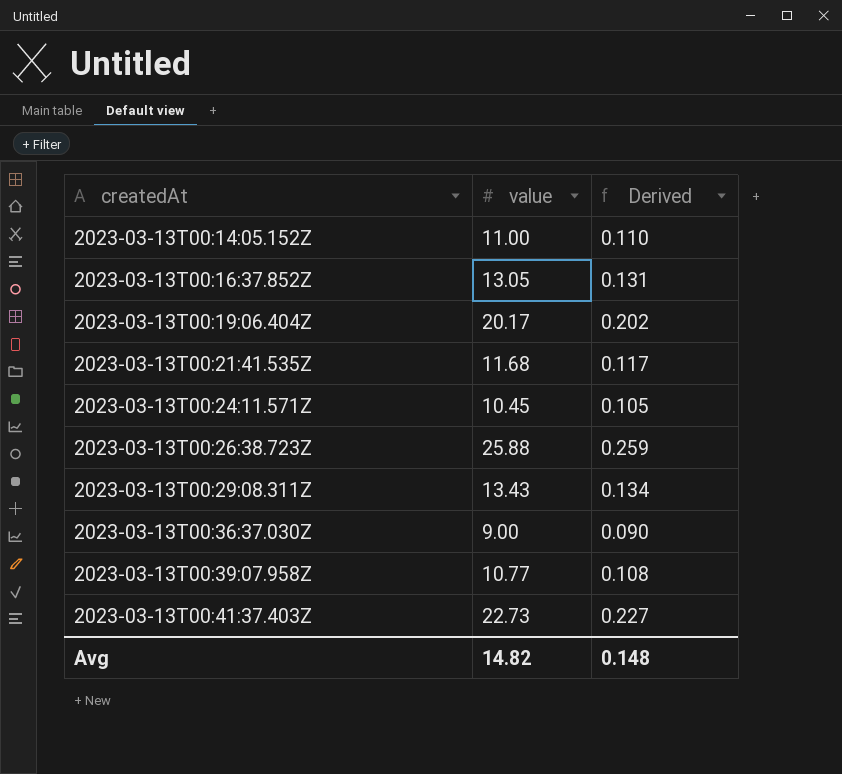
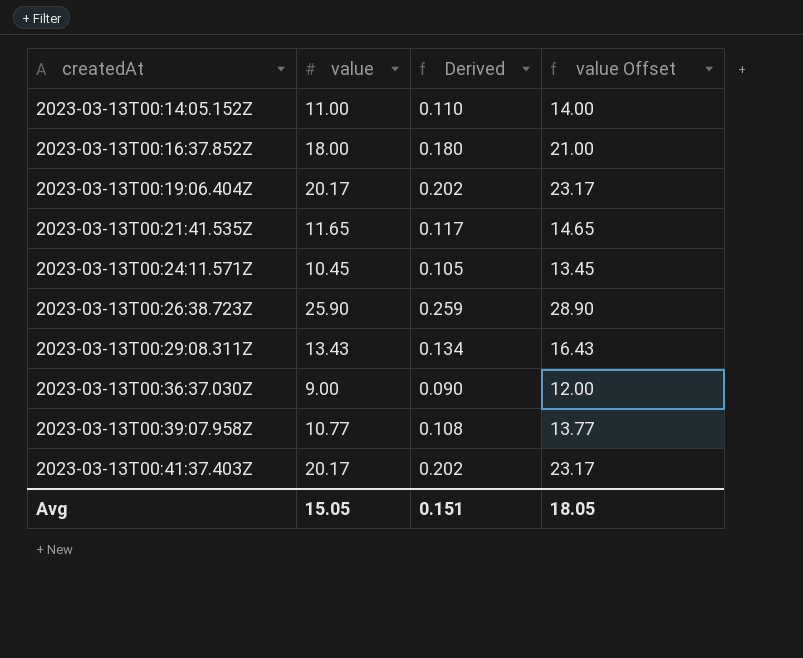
column value Offset | formula: none -> [value] + 3
2023-03-13T00:16:37.852Z | value: 13.05 -> 18.00
2023-03-13T00:16:37.852Z | Derived: 0.131 -> 0.180
2023-03-13T00:21:41.535Z | value: 11.68 -> 11.65
2023-03-13T00:26:38.723Z | value: 25.88 -> 25.90
2023-03-13T00:41:37.403Z | value: 22.73 -> 20.17
2023-03-13T00:41:37.403Z | Derived: 0.227 -> 0.202
Avg | value: 14.82 -> 15.05
Avg | Derived: 0.148 -> 0.151

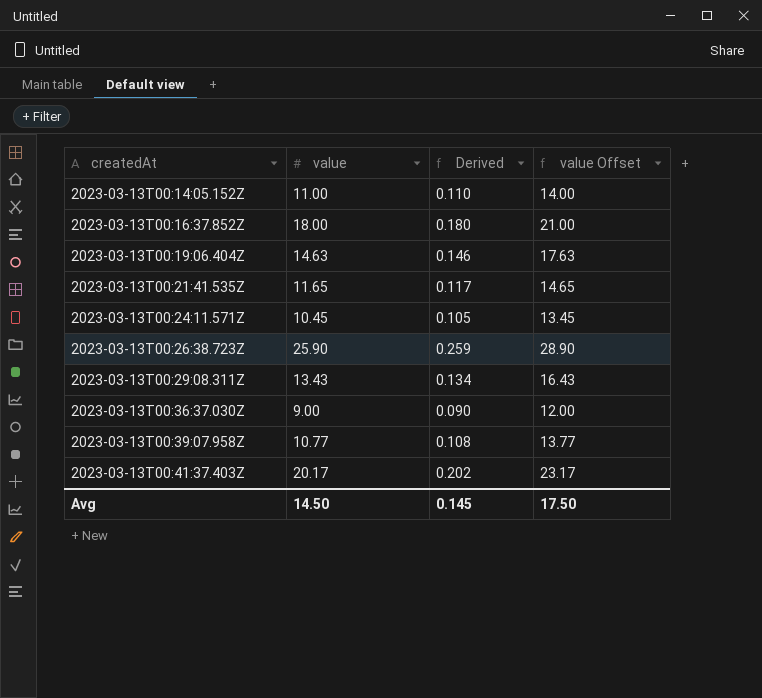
2023-03-13T00:19:06.404Z | value: 20.17 -> 14.63
2023-03-13T00:19:06.404Z | Derived: 0.202 -> 0.146
2023-03-13T00:19:06.404Z | value Offset: 23.17 -> 17.63
Avg | value: 15.05 -> 14.50
Avg | Derived: 0.151 -> 0.145
Avg | value Offset: 18.05 -> 17.50

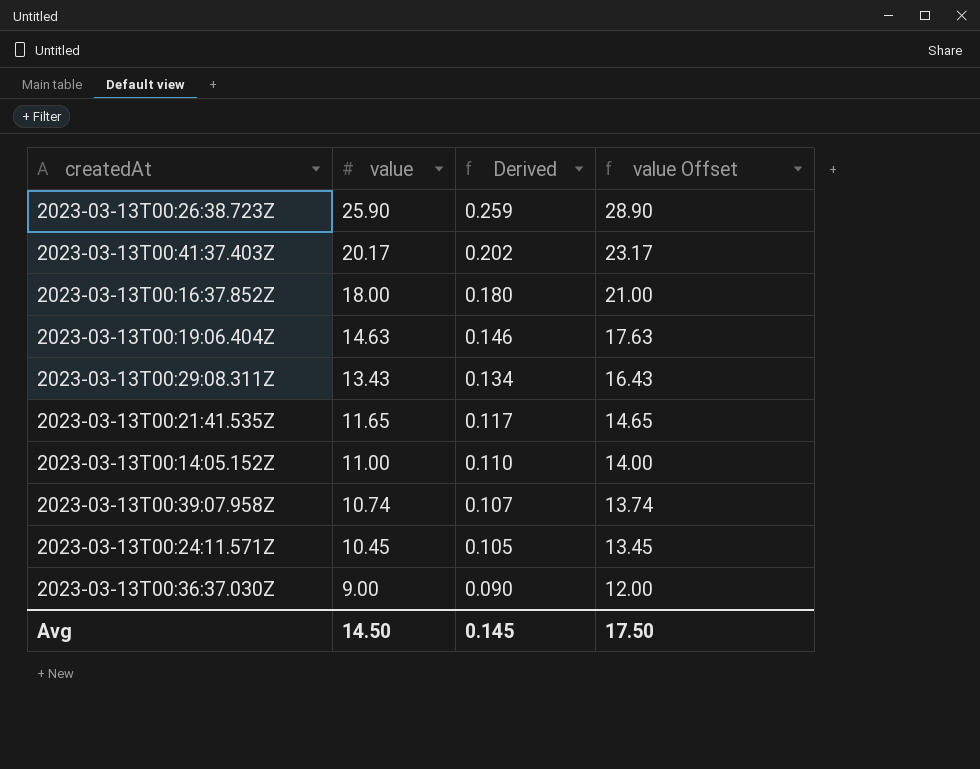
row order: createdAt ascending -> value descending
2023-03-13T00:39:07.958Z | value: 10.77 -> 10.74
2023-03-13T00:39:07.958Z | Derived: 0.108 -> 0.107
2023-03-13T00:39:07.958Z | value Offset: 13.77 -> 13.74

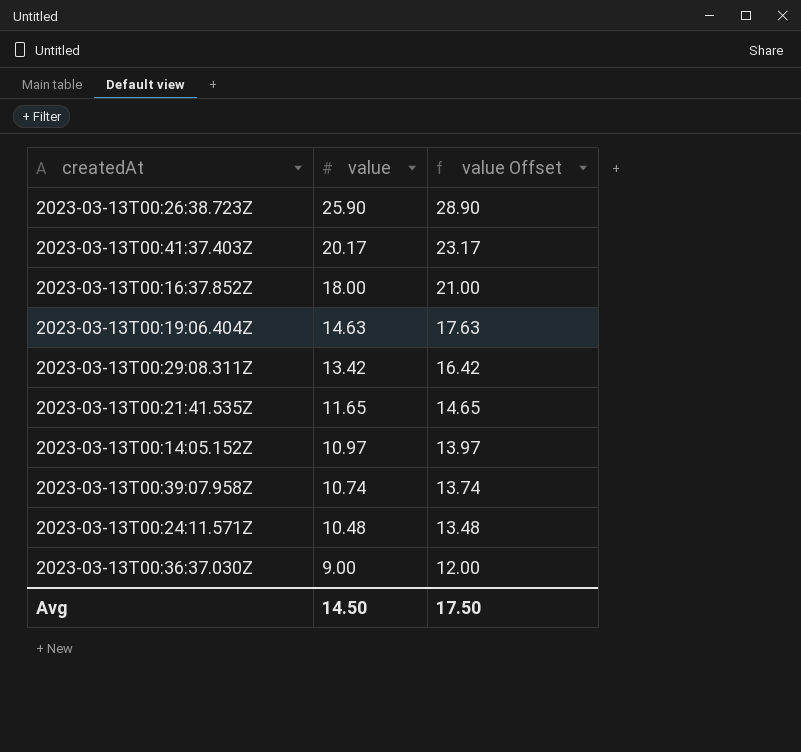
column Derived | formula: [value] * 0.01 -> none
2023-03-13T00:29:08.311Z | value: 13.43 -> 13.42
2023-03-13T00:29:08.311Z | value Offset: 16.43 -> 16.42
2023-03-13T00:14:05.152Z | value: 11.00 -> 10.97
2023-03-13T00:14:05.152Z | value Offset: 14.00 -> 13.97
2023-03-13T00:24:11.571Z | value: 10.45 -> 10.48
2023-03-13T00:24:11.571Z | value Offset: 13.45 -> 13.48

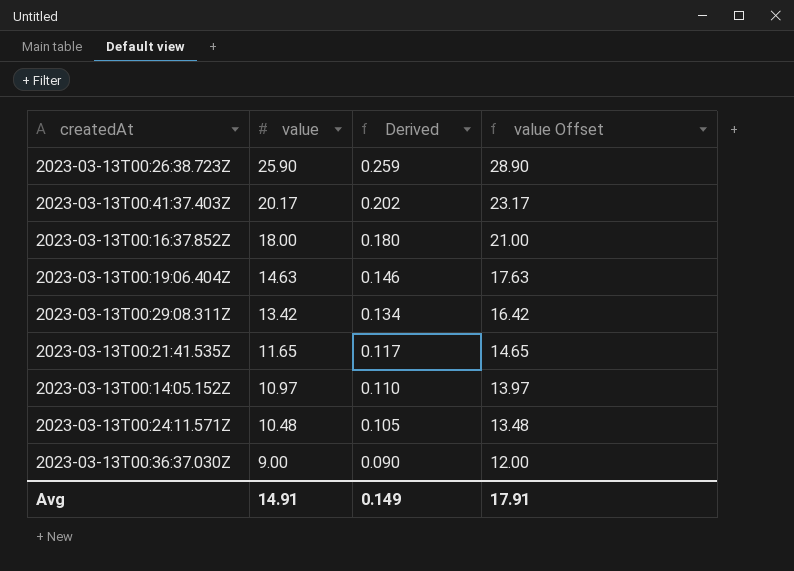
column Derived | formula: none -> [value] * 0.01
row 2023-03-13T00:39:07.958Z: 10.74 | 13.74 -> none
Avg | value: 14.50 -> 14.91
Avg | value Offset: 17.50 -> 17.91

